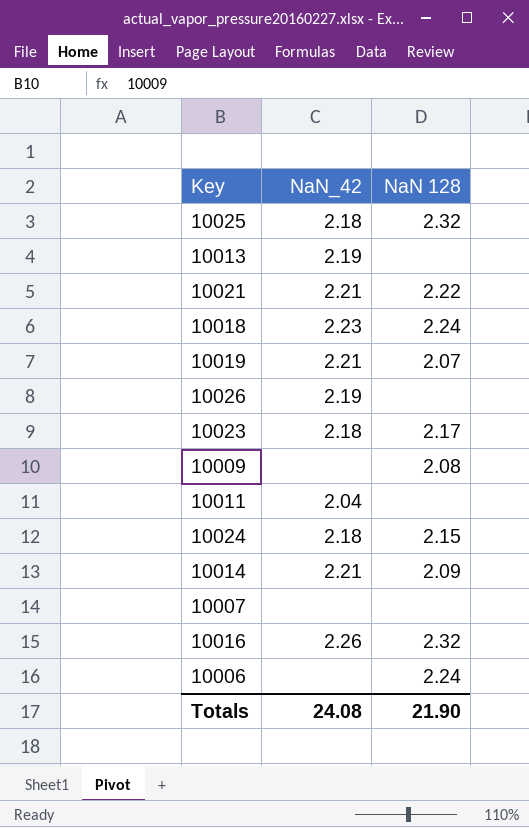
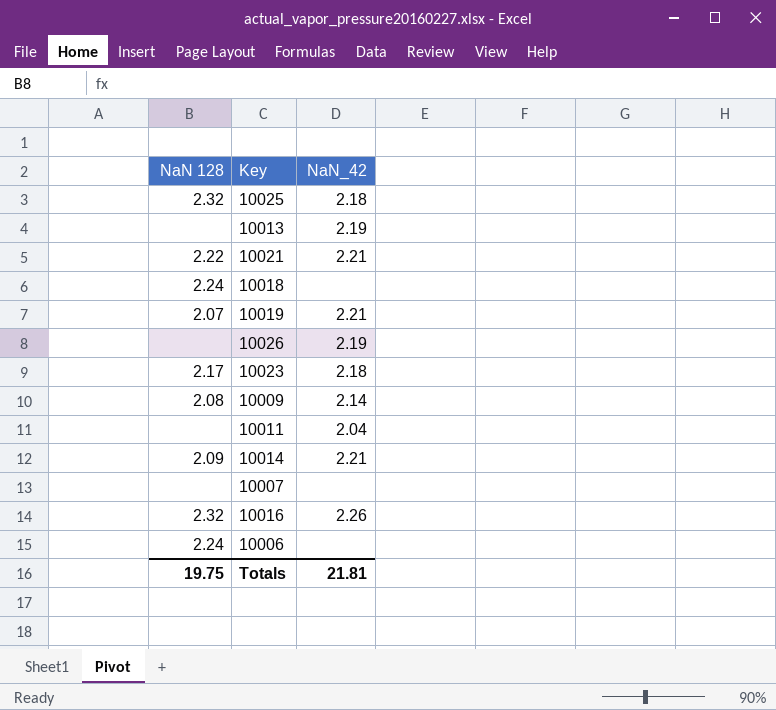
column NaN 128 | position: 3 -> 1
row 10024: 2.18 | 2.15 -> none
10018 | NaN_42: 2.23 -> none
10009 | NaN_42: none -> 2.14
Totals | NaN 128: 21.90 -> 19.75
Totals | NaN_42: 24.08 -> 21.81

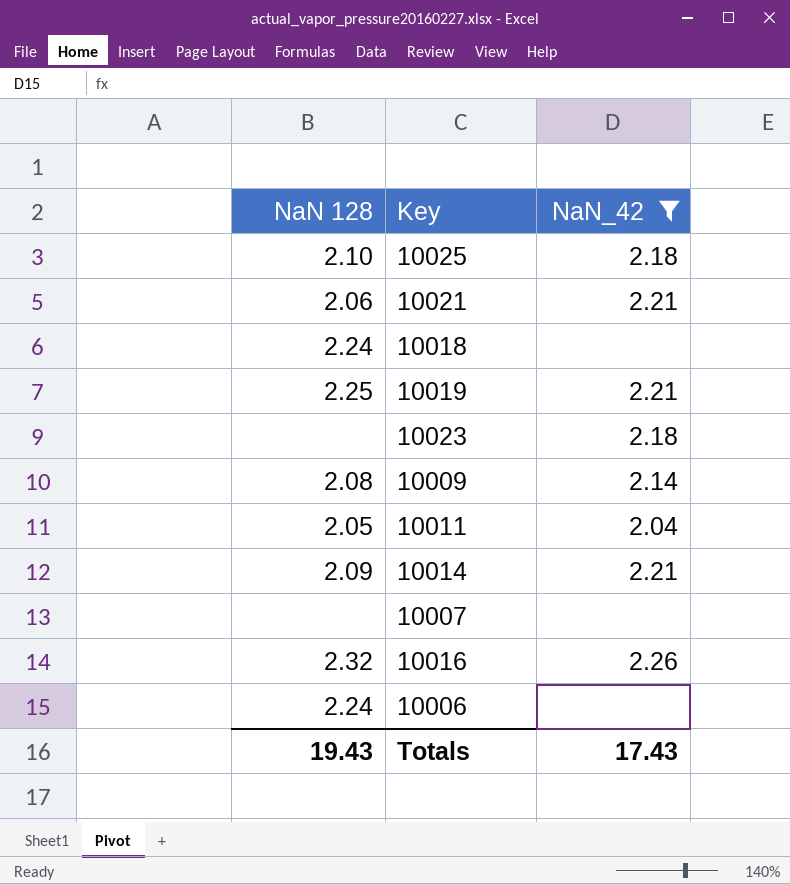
filter: none -> NaN_42 != 2.19
10025 | NaN 128: 2.32 -> 2.10
10021 | NaN 128: 2.22 -> 2.06
10019 | NaN 128: 2.07 -> 2.25
10023 | NaN 128: 2.17 -> none
10011 | NaN 128: none -> 2.05
Totals | NaN 128: 19.75 -> 19.43
Totals | NaN_42: 21.81 -> 17.43

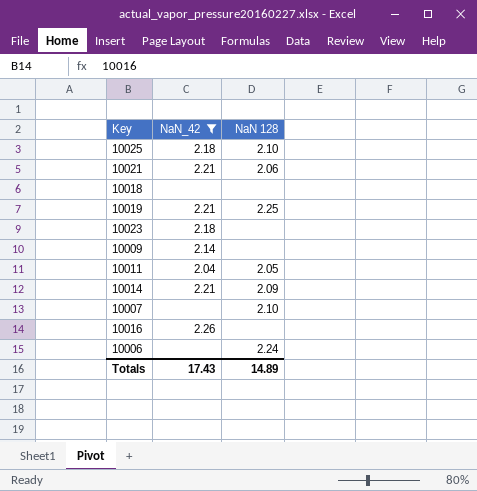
column NaN 128 | position: 1 -> 3
10018 | NaN 128: 2.24 -> none
10009 | NaN 128: 2.08 -> none
10007 | NaN 128: none -> 2.10
10016 | NaN 128: 2.32 -> none
Totals | NaN 128: 19.43 -> 14.89

